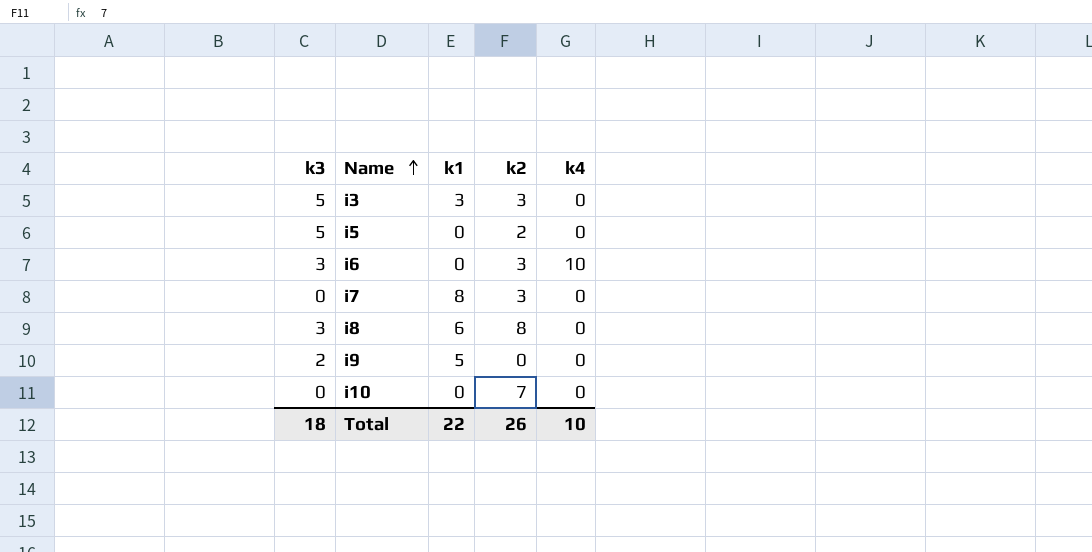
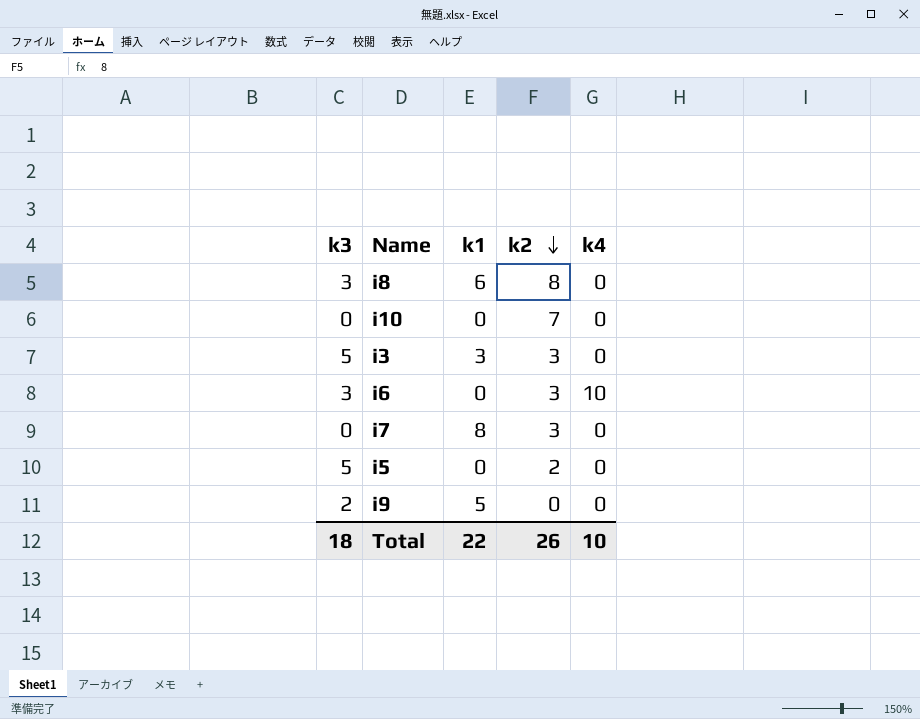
row order: Name ascending -> k2 descending

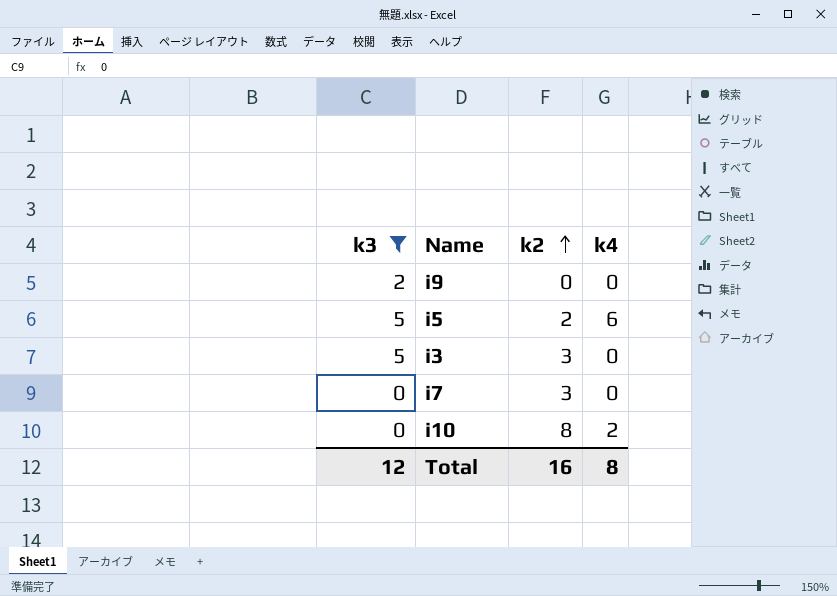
filter: none -> k3 != 3
row order: k2 descending -> k2 ascending
column k1 | position: 3 -> none
i5 | k4: 0 -> 6
i10 | k2: 7 -> 8
i10 | k4: 0 -> 2
Total | k3: 18 -> 12
Total | k2: 26 -> 16
Total | k4: 10 -> 8

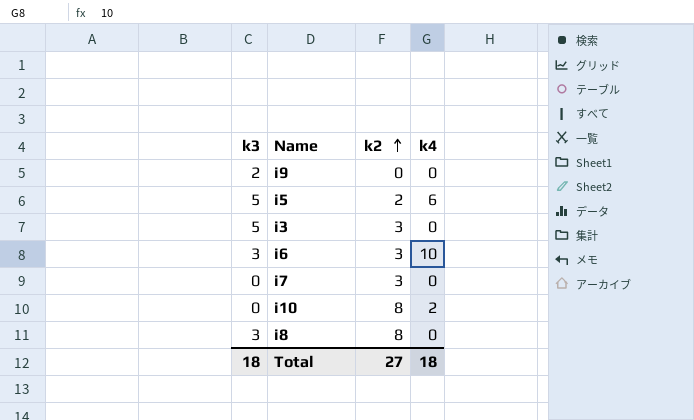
filter: k3 != 3 -> none
Total | k3: 12 -> 18
Total | k2: 16 -> 27
Total | k4: 8 -> 18

